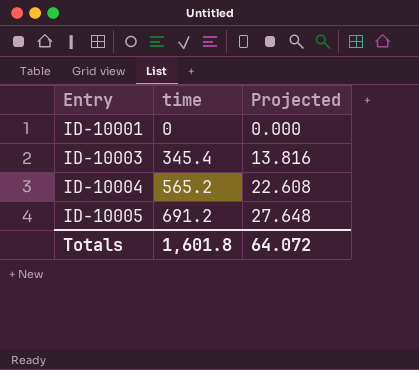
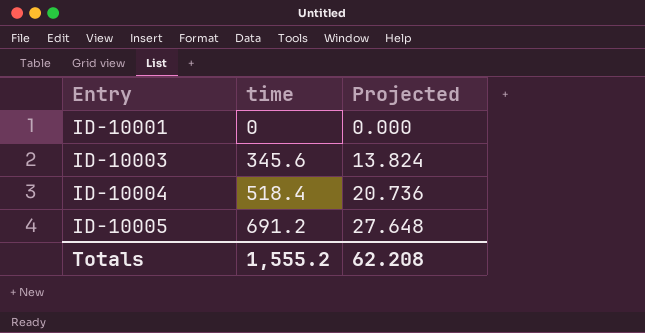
ID-10003 | time: 345.4 -> 345.6
ID-10003 | Projected: 13.816 -> 13.824
ID-10004 | time: 565.2 -> 518.4
ID-10004 | Projected: 22.608 -> 20.736
Totals | time: 1,601.8 -> 1,555.2
Totals | Projected: 64.072 -> 62.208

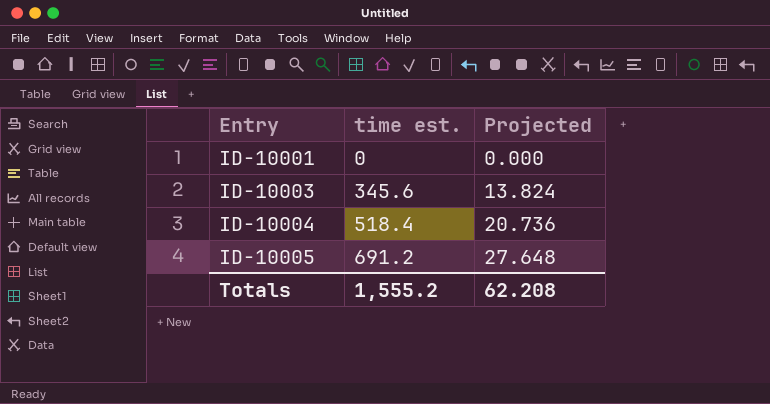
column name: time -> time est.

